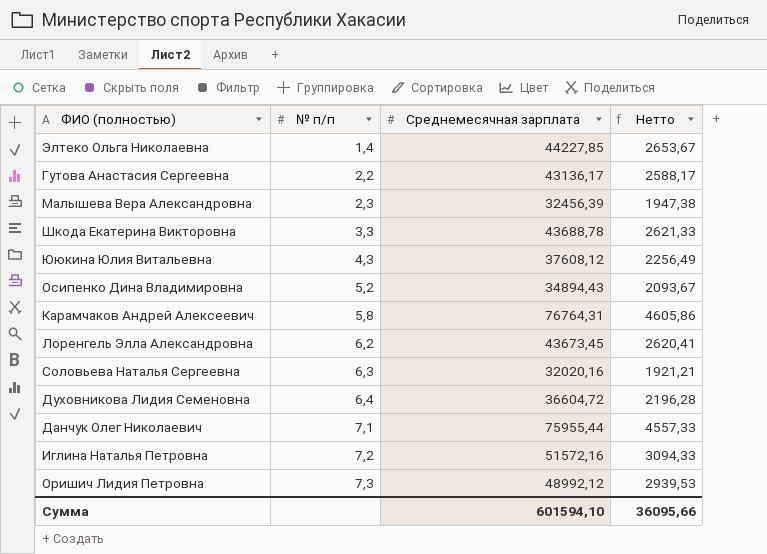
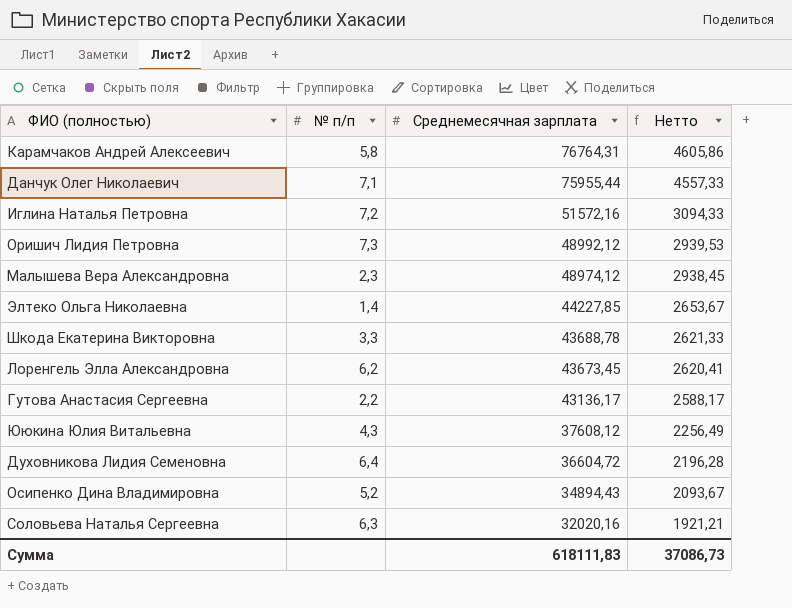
row order: № п/п ascending -> Среднемесячная зарплата descending
Малышева Вера Александровна | Среднемесячная зарплата: 32456,39 -> 48974,12
Малышева Вера Александровна | Нетто: 1947,38 -> 2938,45
Сумма | Среднемесячная зарплата: 601594,10 -> 618111,83
Сумма | Нетто: 36095,66 -> 37086,73

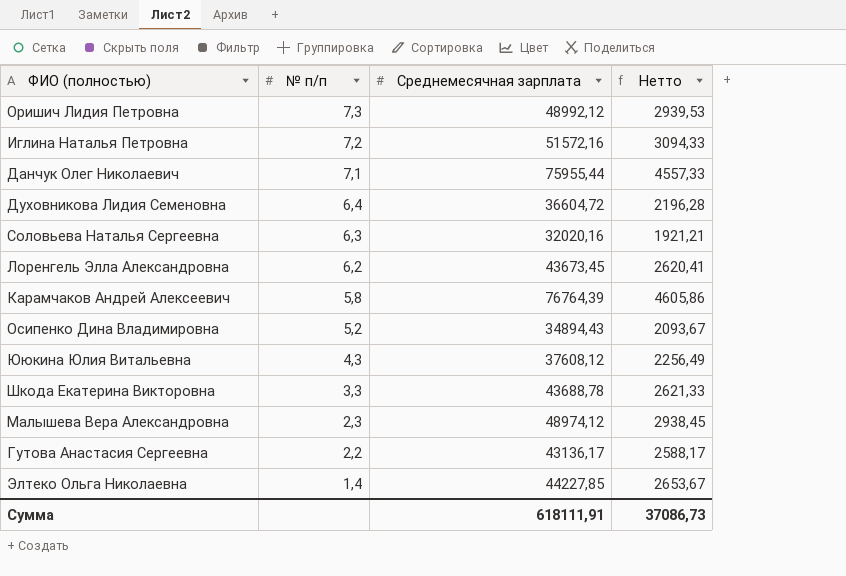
row order: Среднемесячная зарплата descending -> № п/п descending
Карамчаков Андрей Алексеевич | Среднемесячная зарплата: 76764,31 -> 76764,39
Сумма | Среднемесячная зарплата: 618111,83 -> 618111,91

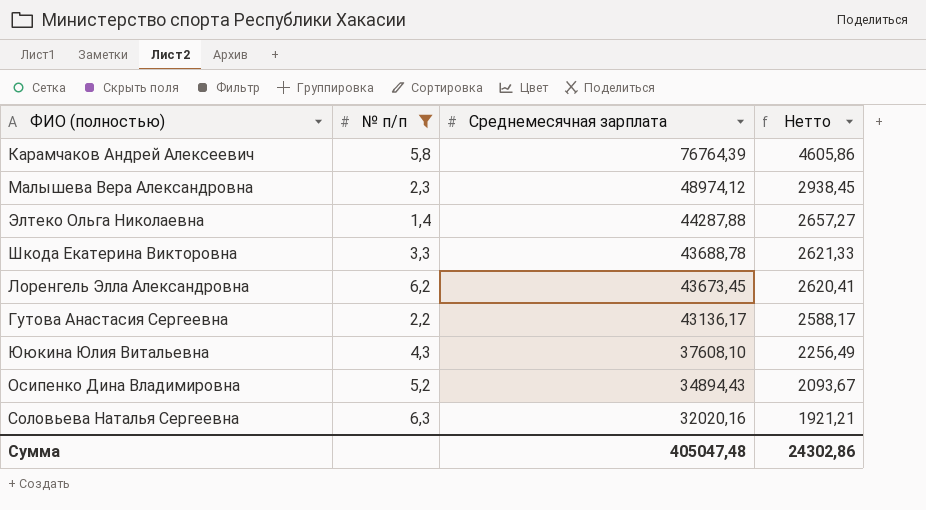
filter: none -> № п/п <= 6,3
row order: № п/п descending -> Среднемесячная зарплата descending
Элтеко Ольга Николаевна | Среднемесячная зарплата: 44227,85 -> 44287,88
Элтеко Ольга Николаевна | Нетто: 2653,67 -> 2657,27
Ююкина Юлия Витальевна | Среднемесячная зарплата: 37608,12 -> 37608,10
Сумма | Среднемесячная зарплата: 618111,91 -> 405047,48
Сумма | Нетто: 37086,73 -> 24302,86

